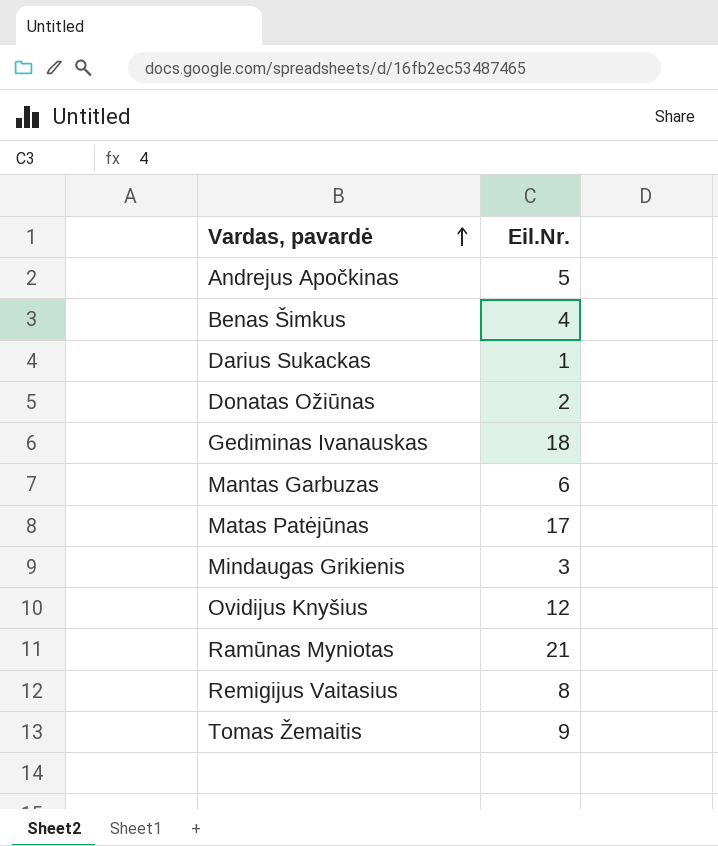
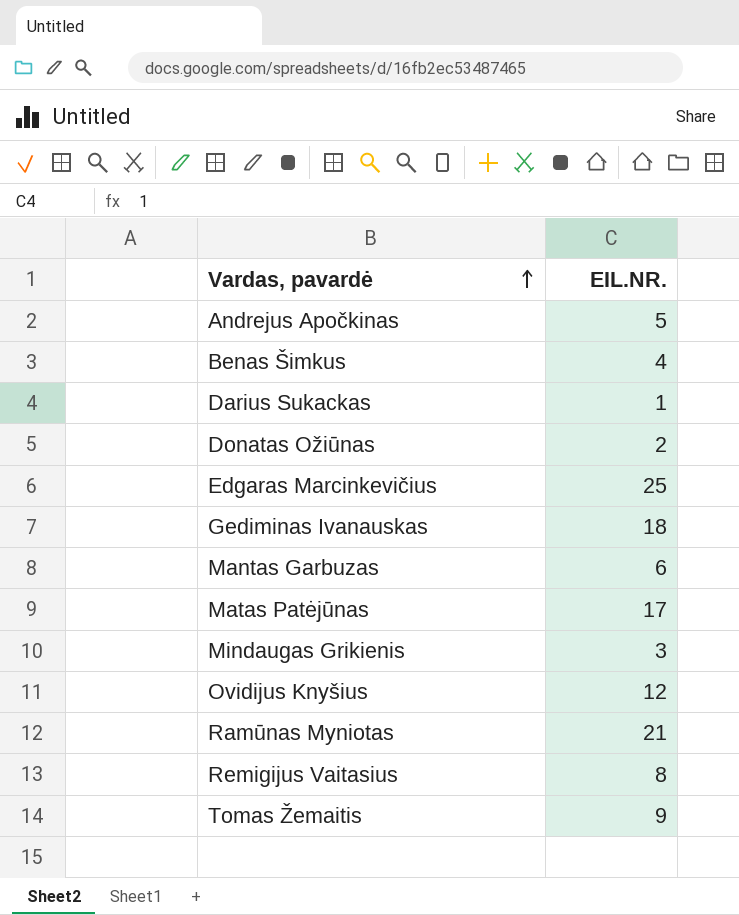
column name: Eil.Nr. -> EIL.NR.
row Edgaras Marcinkevičius: none -> 25

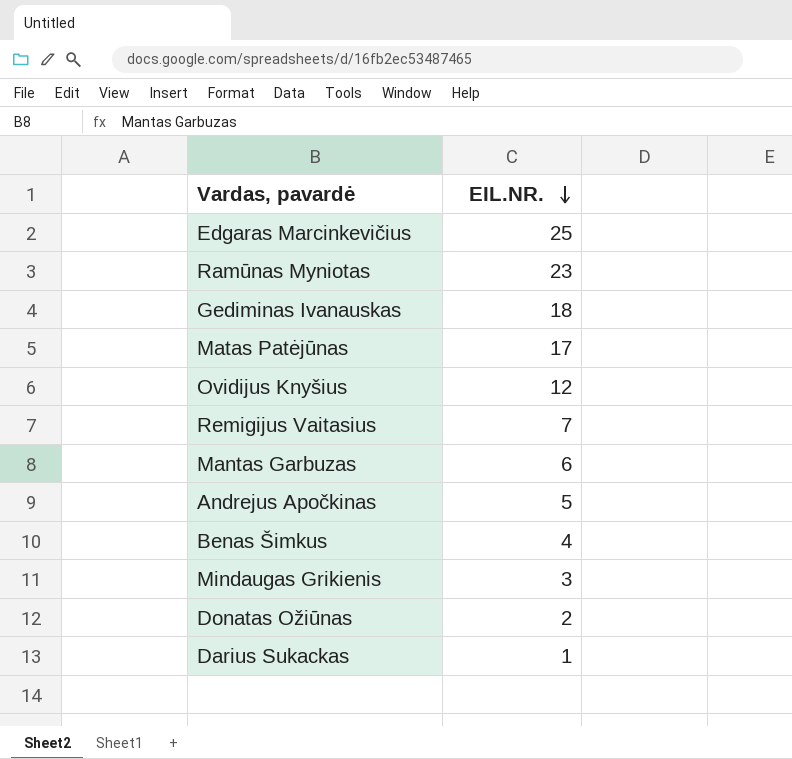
row order: Vardas, pavardė ascending -> EIL.NR. descending
row Tomas Žemaitis: 9 -> none
Ramūnas Myniotas | EIL.NR.: 21 -> 23
Remigijus Vaitasius | EIL.NR.: 8 -> 7

